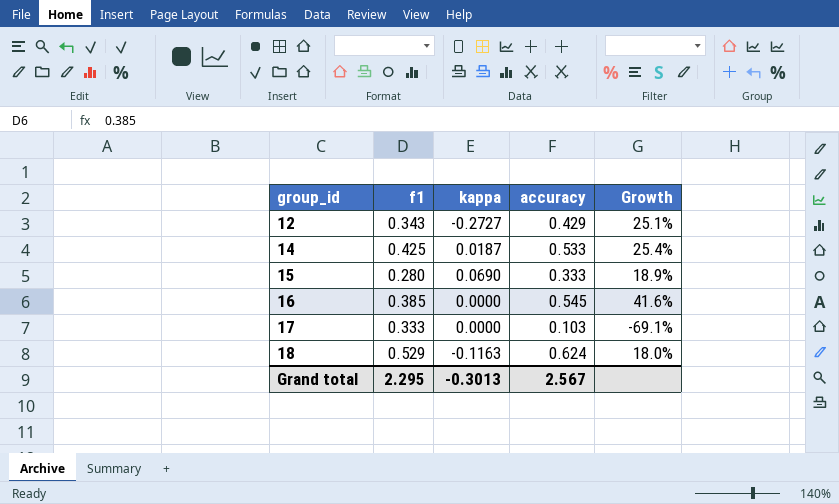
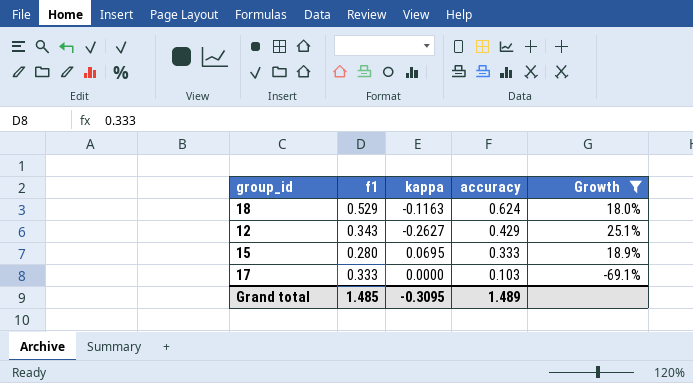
filter: none -> Growth <= 25.1%
row order: group_id ascending -> accuracy descending
12 | kappa: -0.2727 -> -0.2627
15 | kappa: 0.0690 -> 0.0695
Grand total | f1: 2.295 -> 1.485
Grand total | kappa: -0.3013 -> -0.3095
Grand total | accuracy: 2.567 -> 1.489

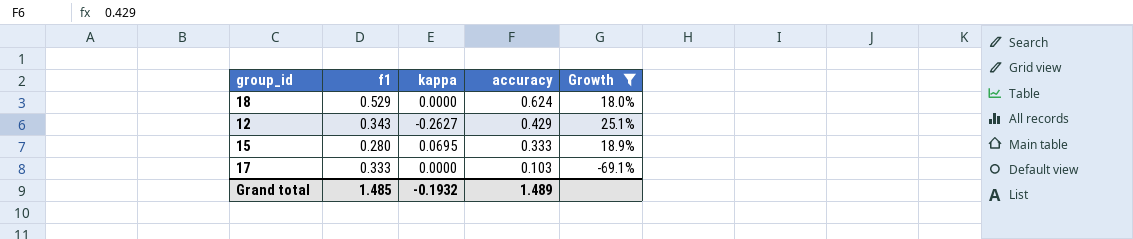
18 | kappa: -0.1163 -> 0.0000
Grand total | kappa: -0.3095 -> -0.1932

